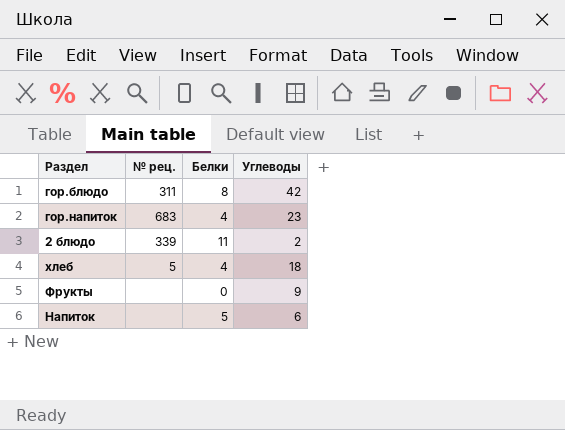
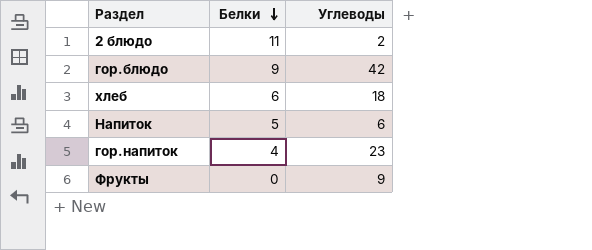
row order: none -> Белки descending
column № рец. | position: 2 -> none
гор.блюдо | Белки: 8 -> 9
хлеб | Белки: 4 -> 6

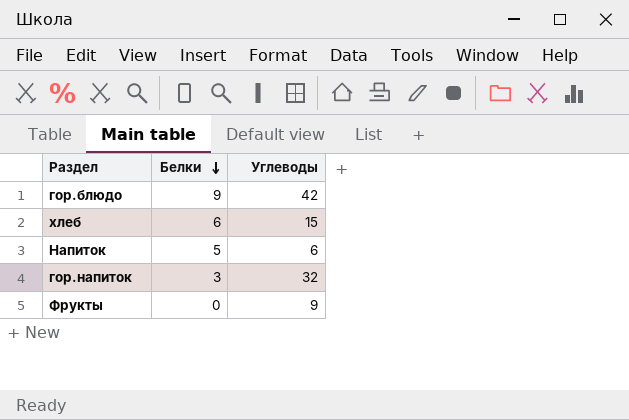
row 2 блюдо: 11 | 2 -> none
хлеб | Углеводы: 18 -> 15
гор.напиток | Белки: 4 -> 3
гор.напиток | Углеводы: 23 -> 32

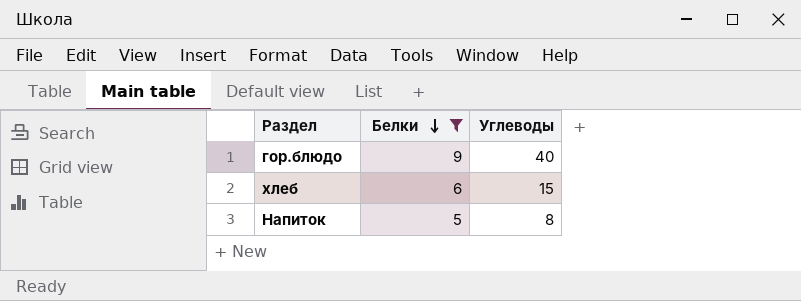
filter: none -> Белки >= 5
гор.блюдо | Углеводы: 42 -> 40
Напиток | Углеводы: 6 -> 8

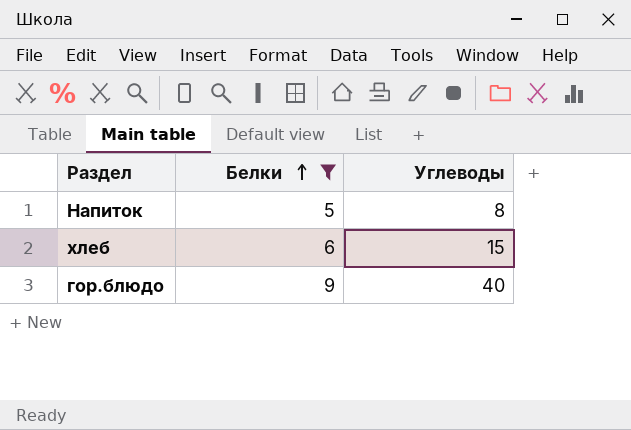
row order: Белки descending -> Белки ascending

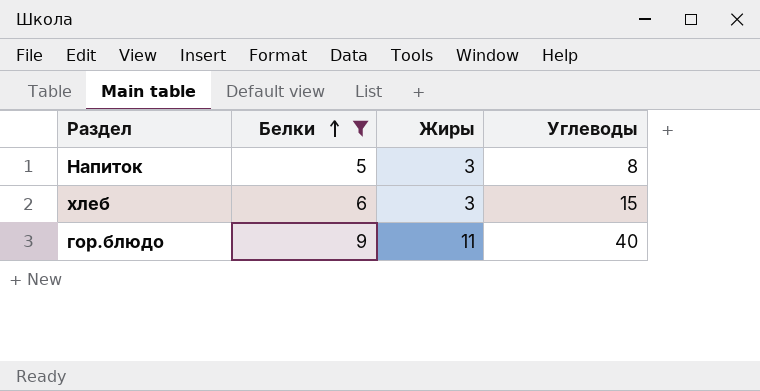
column Жиры | position: none -> 3

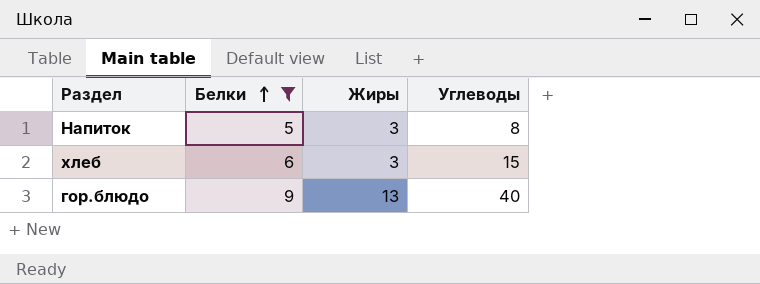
гор.блюдо | Жиры: 11 -> 13

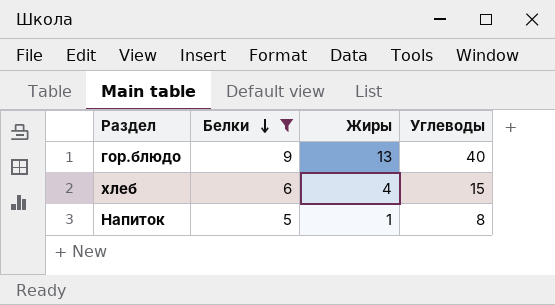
row order: Белки ascending -> Белки descending
хлеб | Жиры: 3 -> 4
Напиток | Жиры: 3 -> 1

